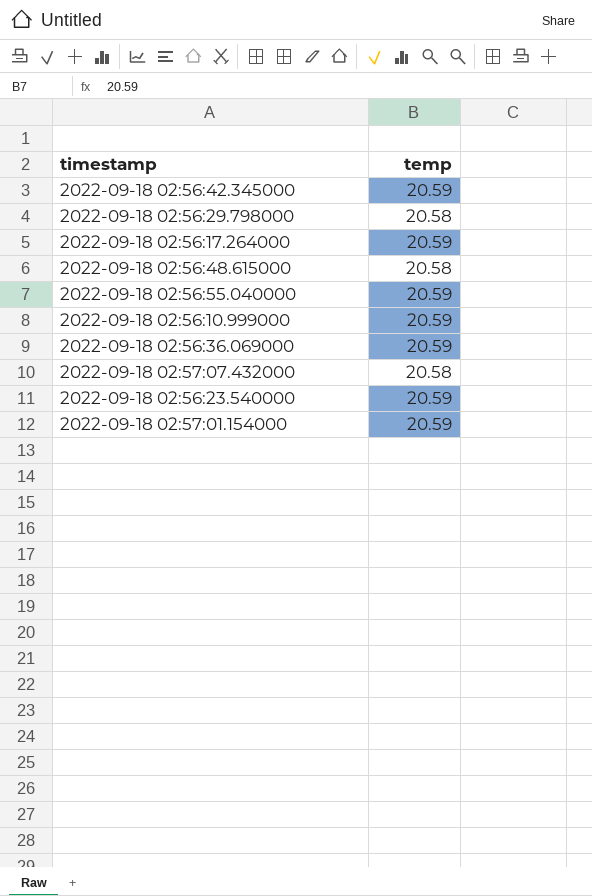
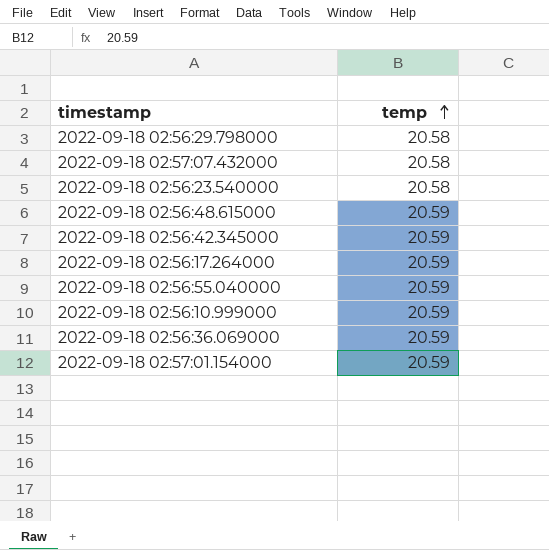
row order: none -> temp ascending
2022-09-18 02:56:23.540000 | temp: 20.59 -> 20.58
2022-09-18 02:56:48.615000 | temp: 20.58 -> 20.59

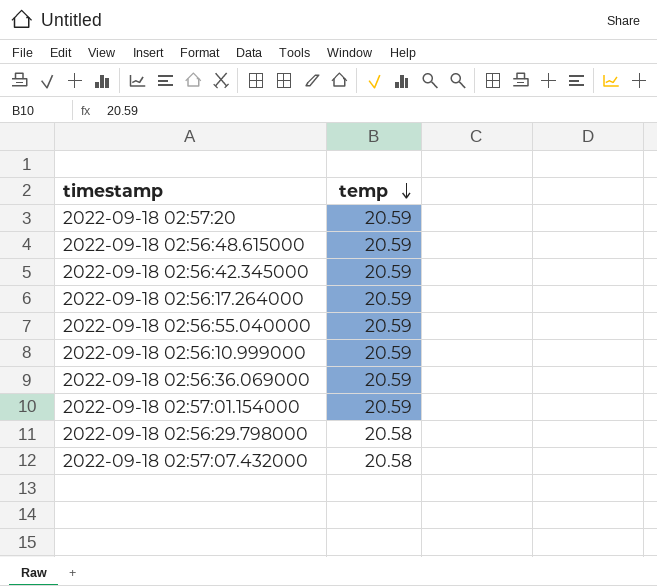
row order: temp ascending -> temp descending
row 2022-09-18 02:56:23.540000: 20.58 -> none
row 2022-09-18 02:57:20: none -> 20.59

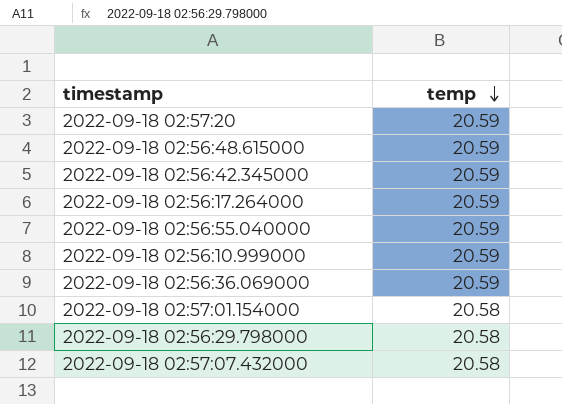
2022-09-18 02:57:01.154000 | temp: 20.59 -> 20.58

